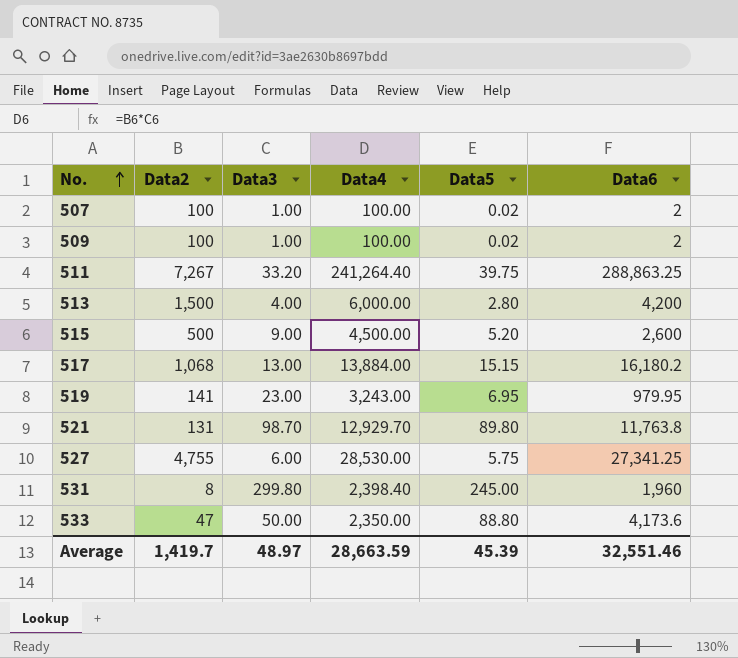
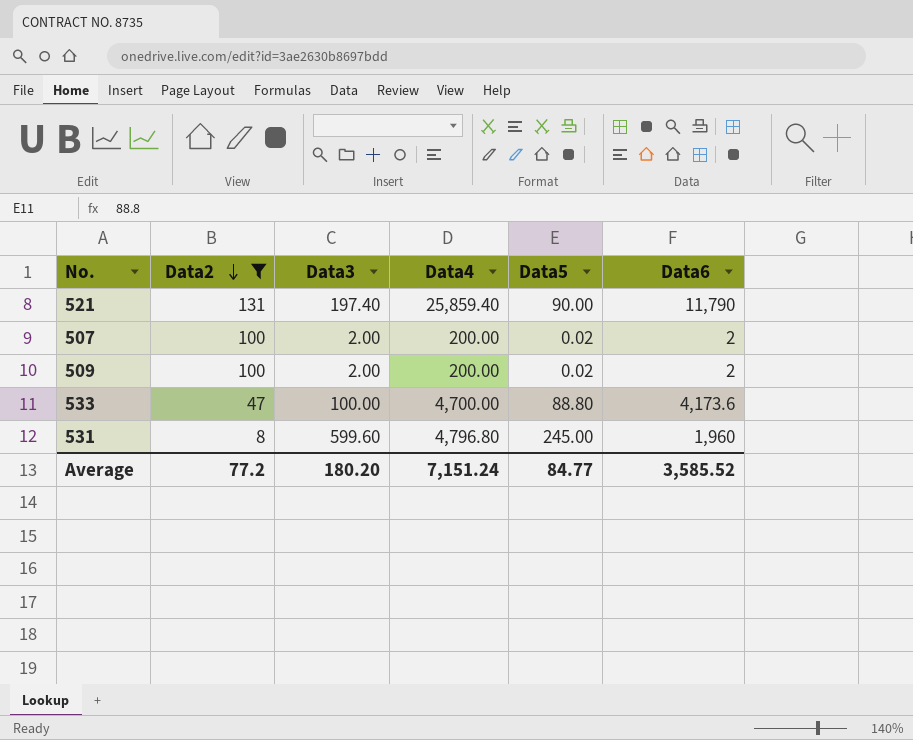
filter: none -> Data2 <= 131
row order: No. ascending -> Data2 descending
521 | Data3: 98.70 -> 197.40
521 | Data4: 12,929.70 -> 25,859.40
521 | Data5: 89.80 -> 90.00
521 | Data6: 11,763.8 -> 11,790
507 | Data3: 1.00 -> 2.00
507 | Data4: 100.00 -> 200.00
509 | Data3: 1.00 -> 2.00
509 | Data4: 100.00 -> 200.00
533 | Data3: 50.00 -> 100.00
533 | Data4: 2,350.00 -> 4,700.00
531 | Data3: 299.80 -> 599.60
531 | Data4: 2,398.40 -> 4,796.80
Average | Data2: 1,419.7 -> 77.2
Average | Data3: 48.97 -> 180.20
Average | Data4: 28,663.59 -> 7,151.24
Average | Data5: 45.39 -> 84.77
Average | Data6: 32,551.46 -> 3,585.52

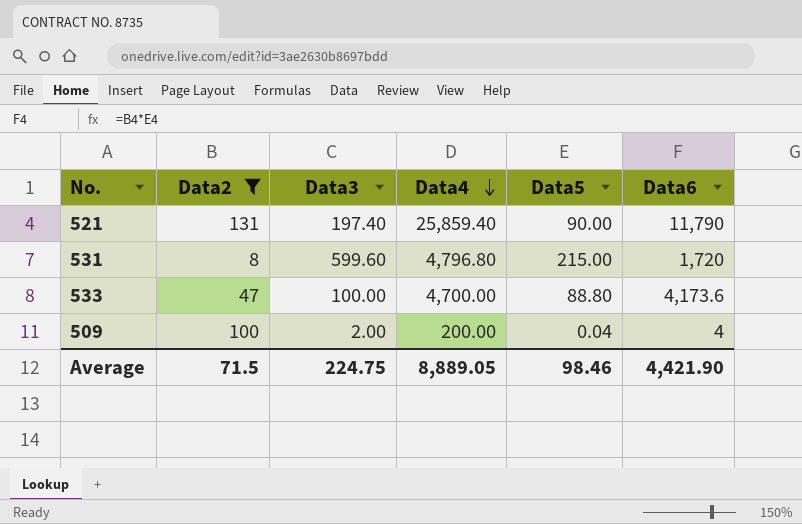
row order: Data2 descending -> Data4 descending
row 507: 100 | 2.00 | 200.00 | 0.02 | 2 -> none
531 | Data5: 245.00 -> 215.00
531 | Data6: 1,960 -> 1,720
509 | Data5: 0.02 -> 0.04
509 | Data6: 2 -> 4
Average | Data2: 77.2 -> 71.5
Average | Data3: 180.20 -> 224.75
Average | Data4: 7,151.24 -> 8,889.05
Average | Data5: 84.77 -> 98.46
Average | Data6: 3,585.52 -> 4,421.90

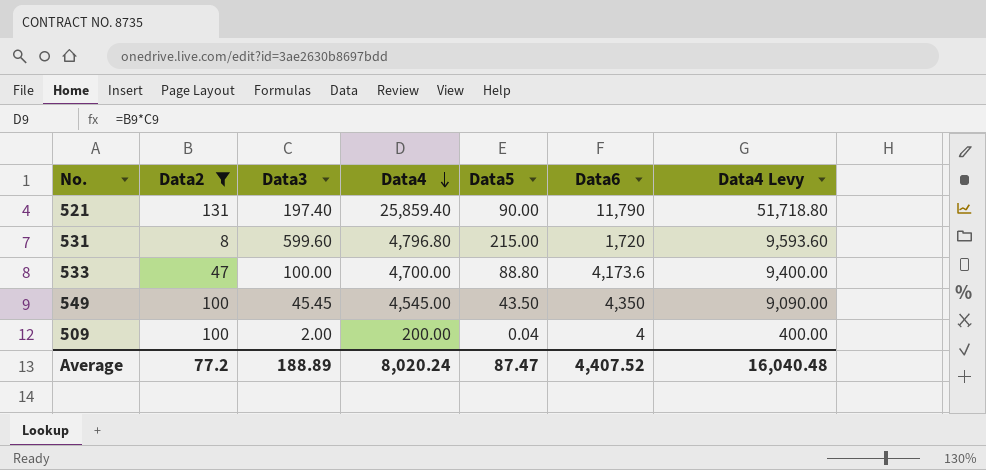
column Data4 Levy | formula: none -> [Data4] * 2
row 549: none -> 100 | 45.45 | 4,545.00 | 43.50 | 4,350 | 9,090.00
Average | Data2: 71.5 -> 77.2
Average | Data3: 224.75 -> 188.89
Average | Data4: 8,889.05 -> 8,020.24
Average | Data5: 98.46 -> 87.47
Average | Data6: 4,421.90 -> 4,407.52

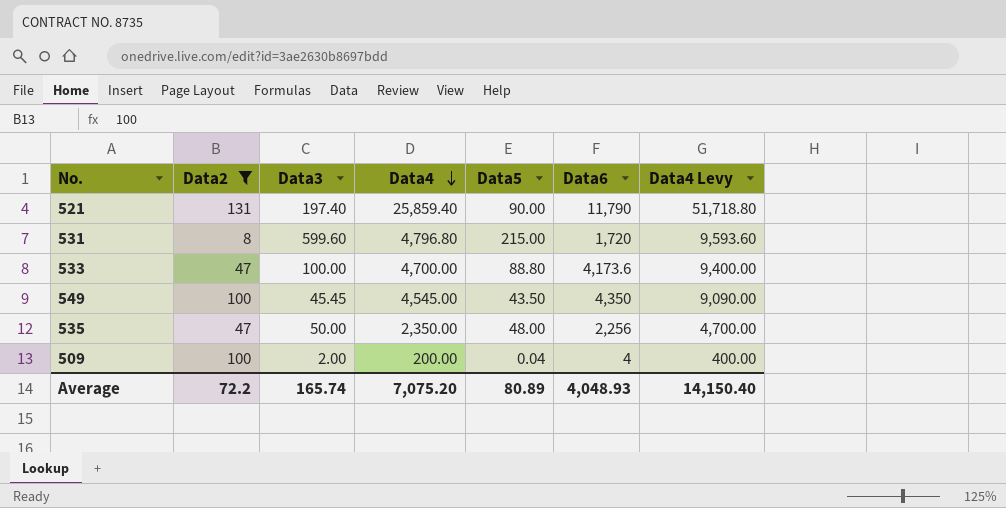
row 535: none -> 47 | 50.00 | 2,350.00 | 48.00 | 2,256 | 4,700.00
Average | Data2: 77.2 -> 72.2
Average | Data3: 188.89 -> 165.74
Average | Data4: 8,020.24 -> 7,075.20
Average | Data5: 87.47 -> 80.89
Average | Data6: 4,407.52 -> 4,048.93
Average | Data4 Levy: 16,040.48 -> 14,150.40

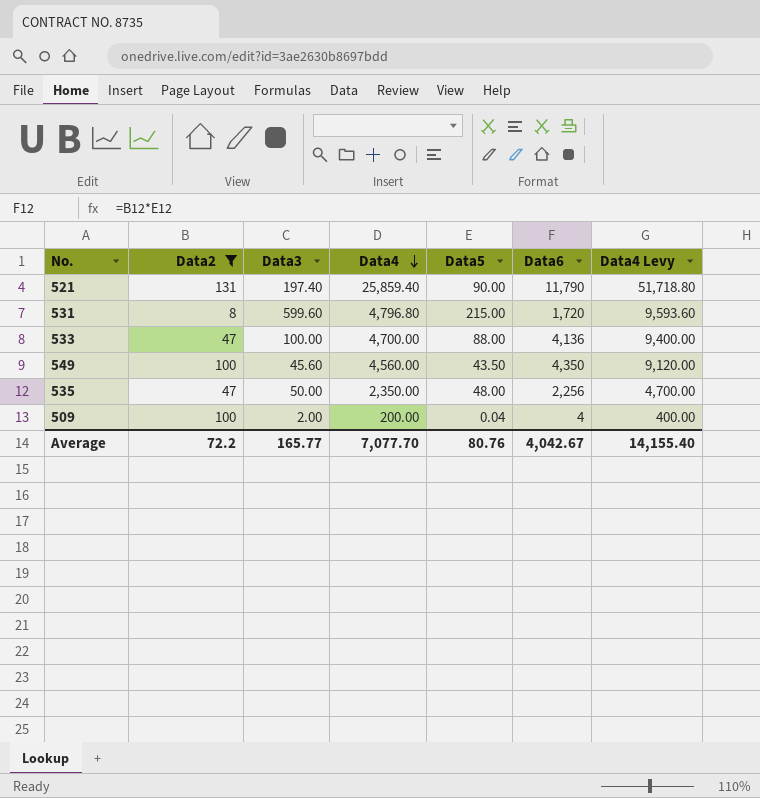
533 | Data5: 88.80 -> 88.00
533 | Data6: 4,173.6 -> 4,136
549 | Data3: 45.45 -> 45.60
549 | Data4: 4,545.00 -> 4,560.00
549 | Data4 Levy: 9,090.00 -> 9,120.00
Average | Data3: 165.74 -> 165.77
Average | Data4: 7,075.20 -> 7,077.70
Average | Data5: 80.89 -> 80.76
Average | Data6: 4,048.93 -> 4,042.67
Average | Data4 Levy: 14,150.40 -> 14,155.40

